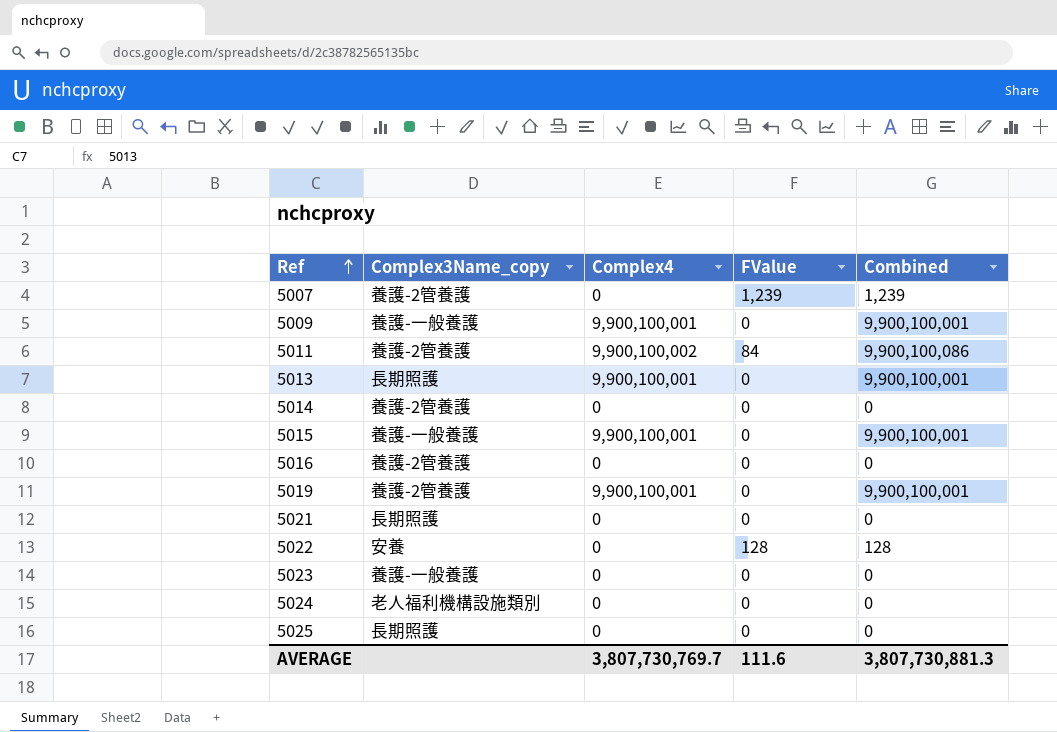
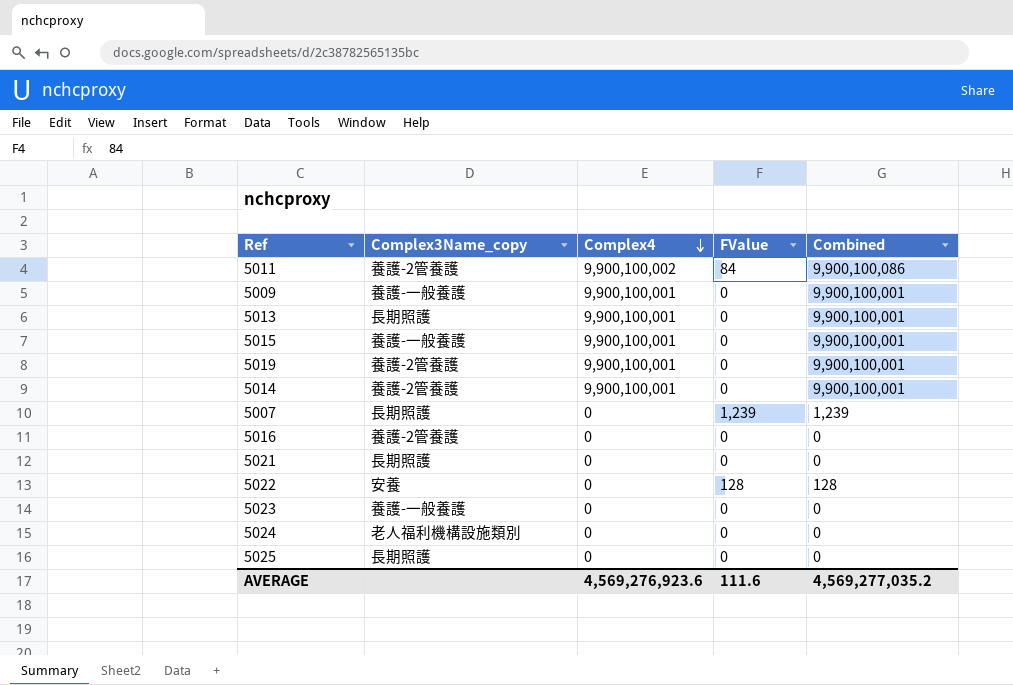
row order: Ref ascending -> Complex4 descending
5014 | Complex4: 0 -> 9,900,100,001
5014 | Combined: 0 -> 9,900,100,001
5007 | Complex3Name_copy: 養護-2管養護 -> 長期照護
AVERAGE | Complex4: 3,807,730,769.7 -> 4,569,276,923.6
AVERAGE | Combined: 3,807,730,881.3 -> 4,569,277,035.2

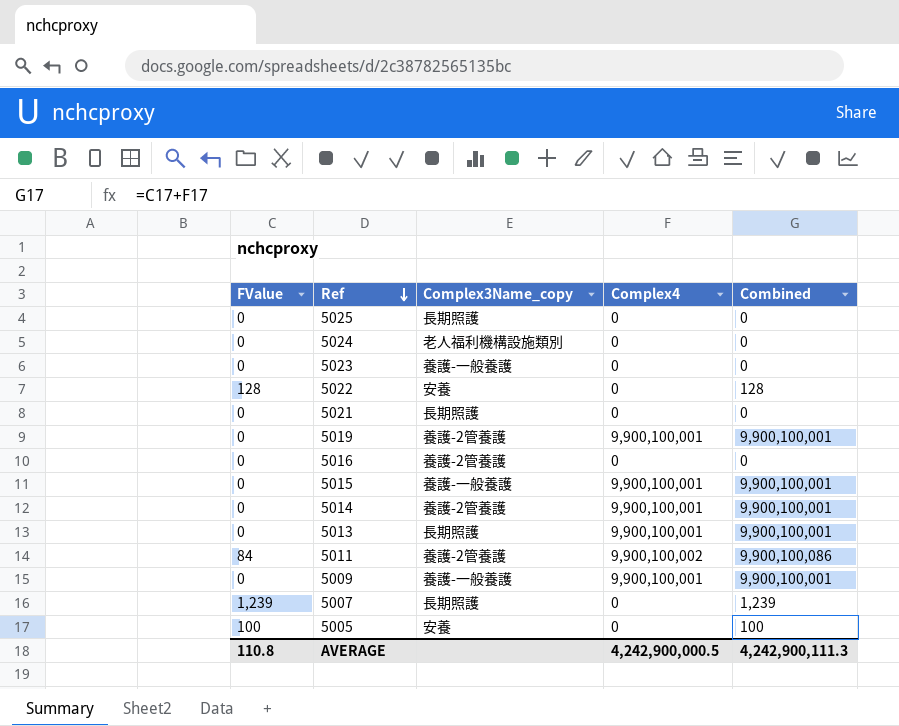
row order: Complex4 descending -> Ref descending
column FValue | position: 4 -> 1
row 5005: none -> 100 | 安養 | 0 | 100
AVERAGE | FValue: 111.6 -> 110.8
AVERAGE | Complex4: 4,569,276,923.6 -> 4,242,900,000.5
AVERAGE | Combined: 4,569,277,035.2 -> 4,242,900,111.3

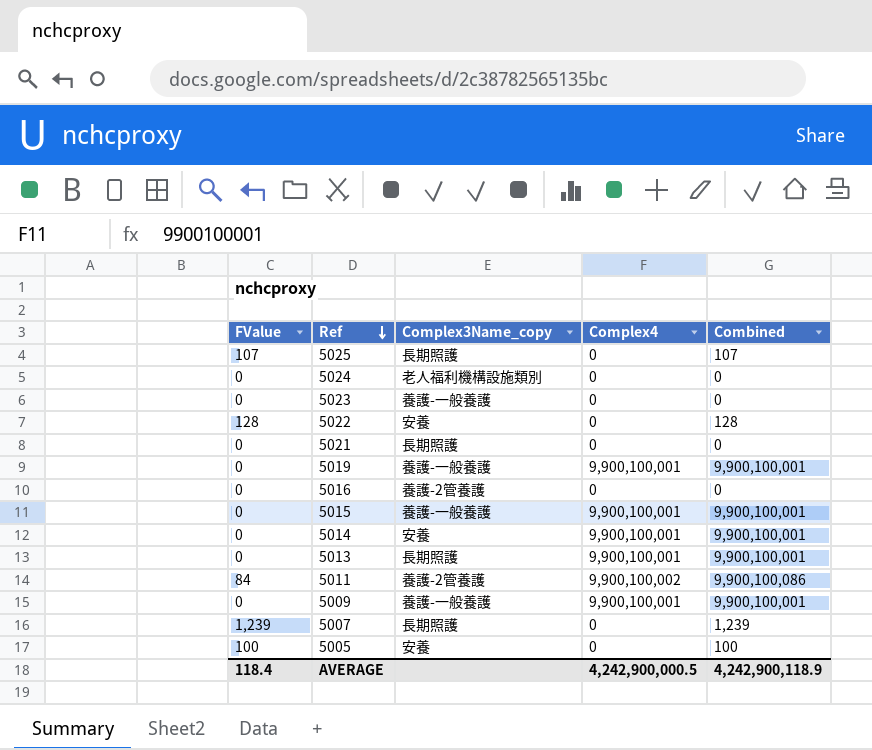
5025 | FValue: 0 -> 107
5025 | Combined: 0 -> 107
5019 | Complex3Name_copy: 養護-2管養護 -> 養護-一般養護
5014 | Complex3Name_copy: 養護-2管養護 -> 安養
AVERAGE | FValue: 110.8 -> 118.4
AVERAGE | Combined: 4,242,900,111.3 -> 4,242,900,118.9

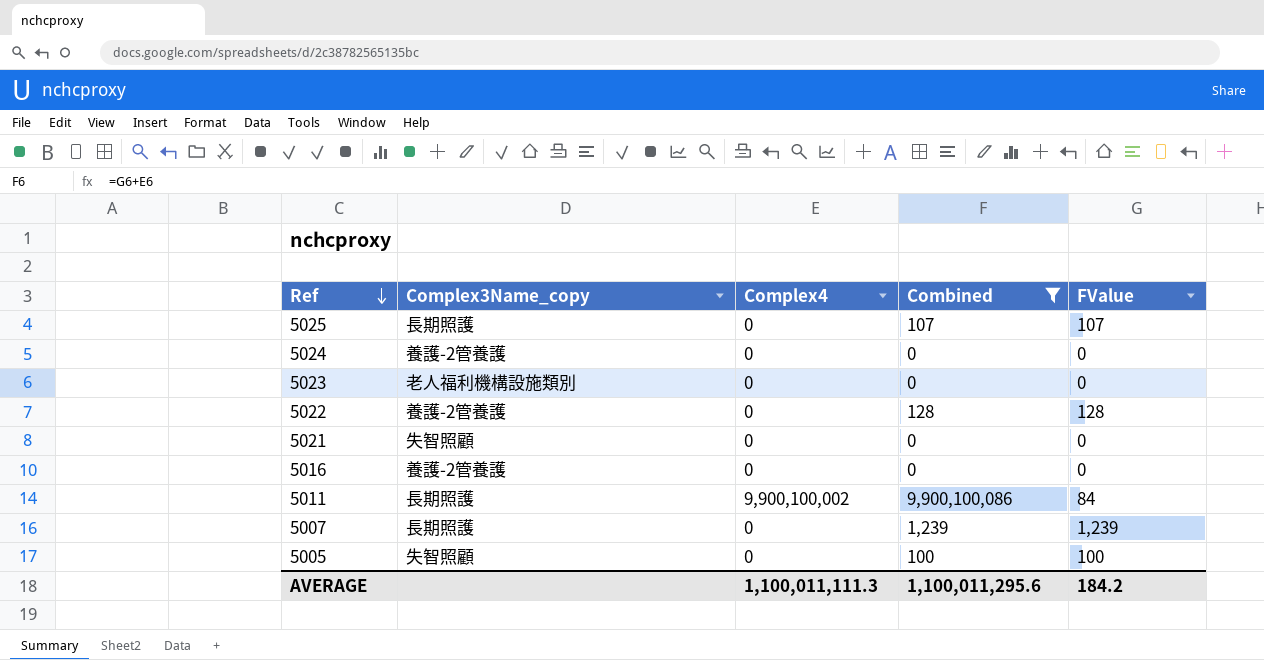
filter: none -> Combined != 9,900,100,001
column FValue | position: 1 -> 5
5024 | Complex3Name_copy: 老人福利機構設施類別 -> 養護-2管養護
5023 | Complex3Name_copy: 養護-一般養護 -> 老人福利機構設施類別
5022 | Complex3Name_copy: 安養 -> 養護-2管養護
5021 | Complex3Name_copy: 長期照護 -> 失智照顧
5011 | Complex3Name_copy: 養護-2管養護 -> 長期照護
5005 | Complex3Name_copy: 安養 -> 失智照顧
AVERAGE | Complex4: 4,242,900,000.5 -> 1,100,011,111.3
AVERAGE | Combined: 4,242,900,118.9 -> 1,100,011,295.6
AVERAGE | FValue: 118.4 -> 184.2

